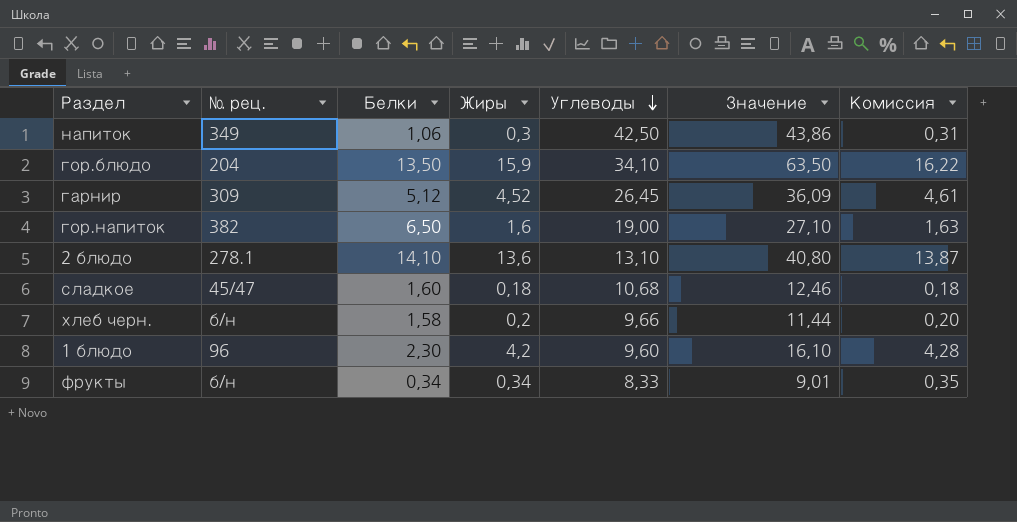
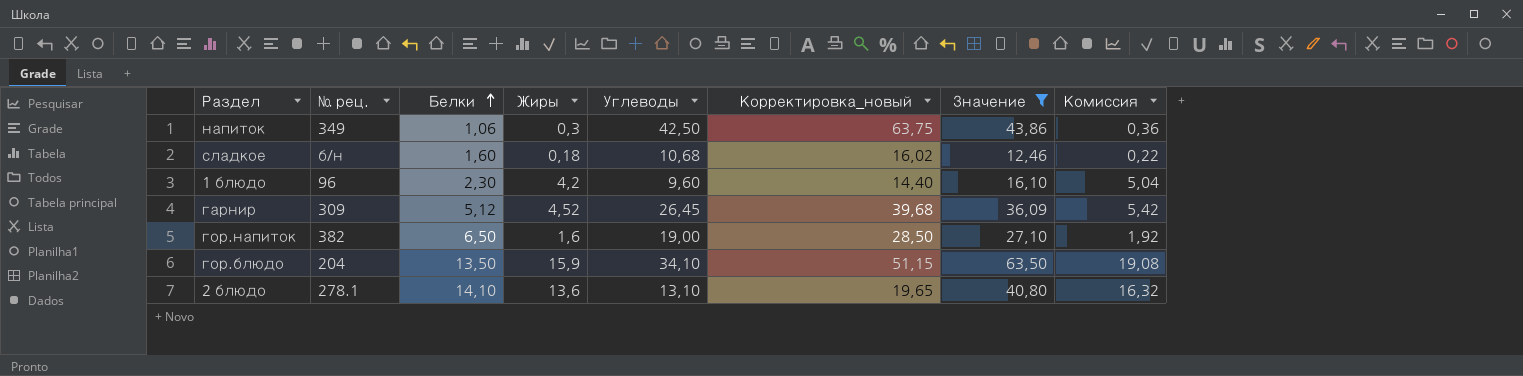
filter: none -> Значение >= 12,46
row order: Углеводы descending -> Белки ascending
column Корректировка_новый | formula: none -> [Углеводы] * 1,5
column Комиссия | formula: [Жиры] * 1,02 -> [Жиры] * 1,2
сладкое | № рец.: 45/47 -> б/н

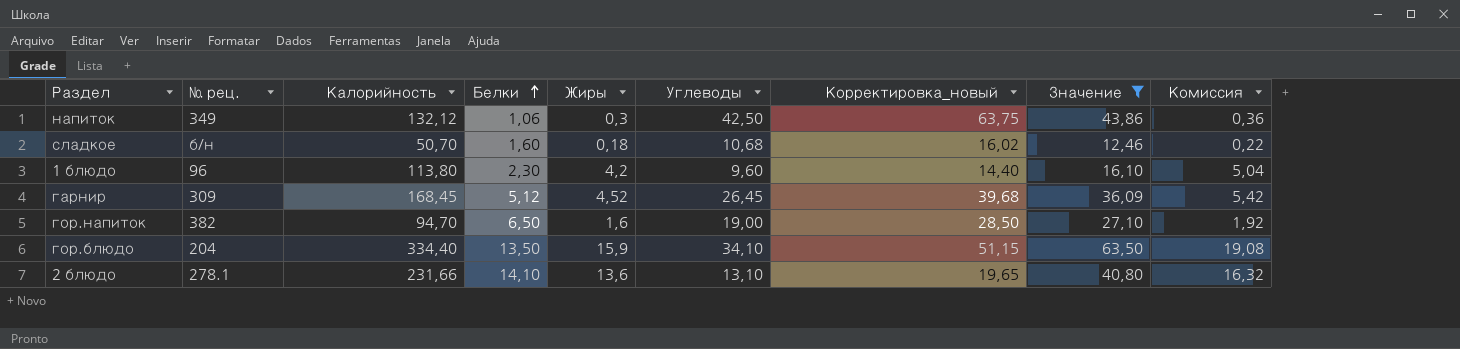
column Калорийность | position: none -> 3

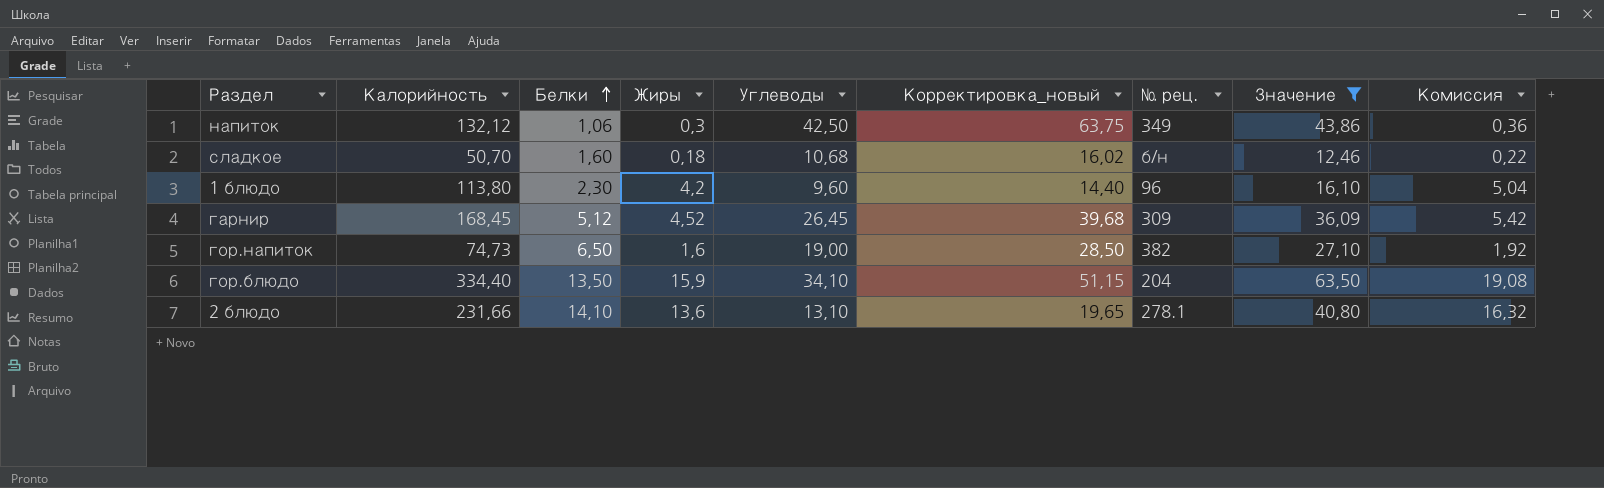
column № рец. | position: 2 -> 7
гор.напиток | Калорийность: 94,70 -> 74,73

